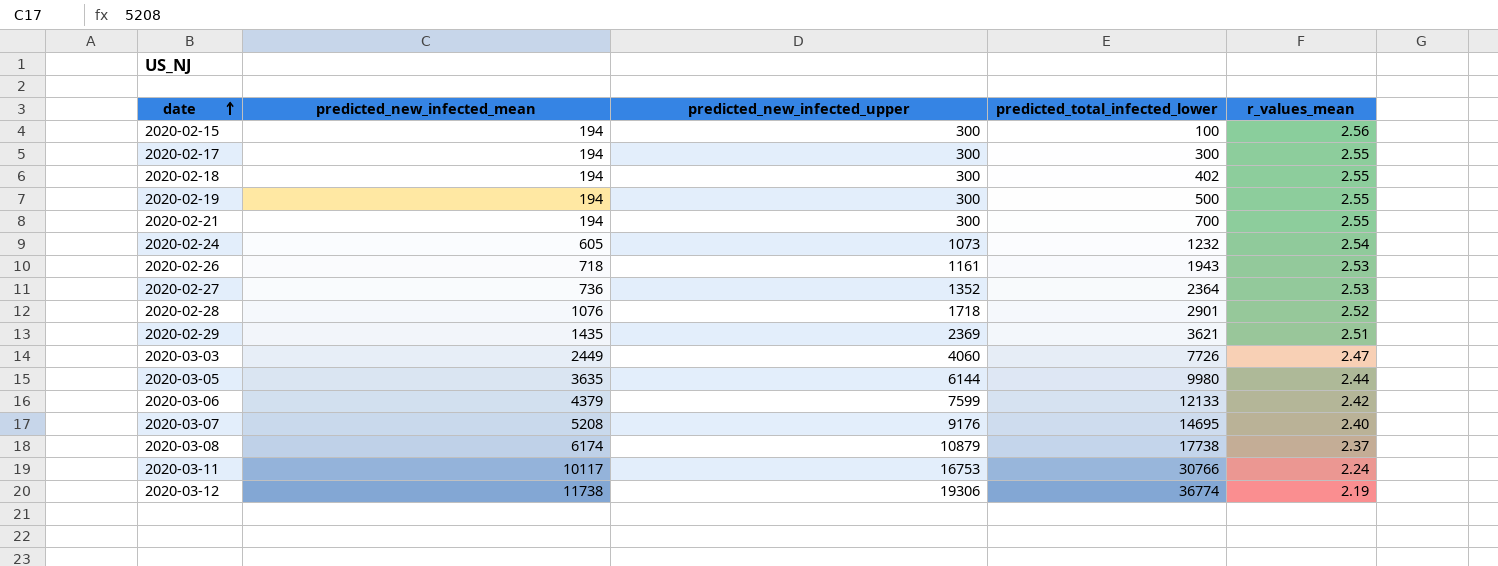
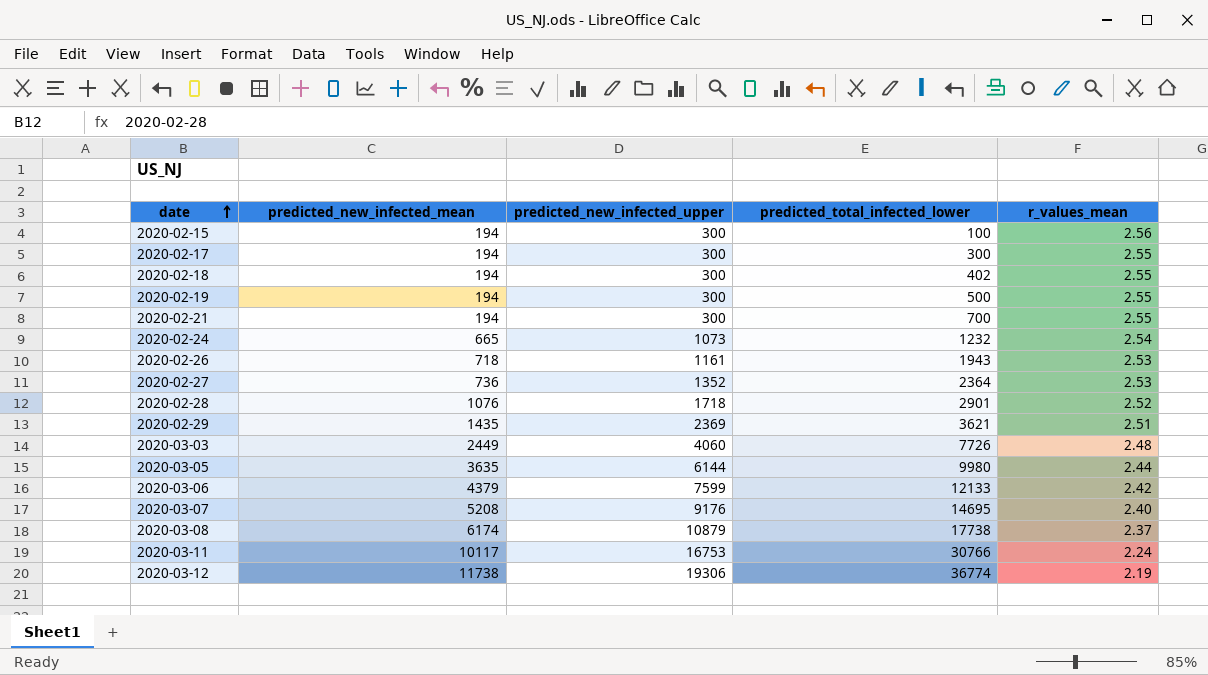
2020-02-24 | predicted_new_infected_mean: 605 -> 665
2020-03-03 | r_values_mean: 2.47 -> 2.48

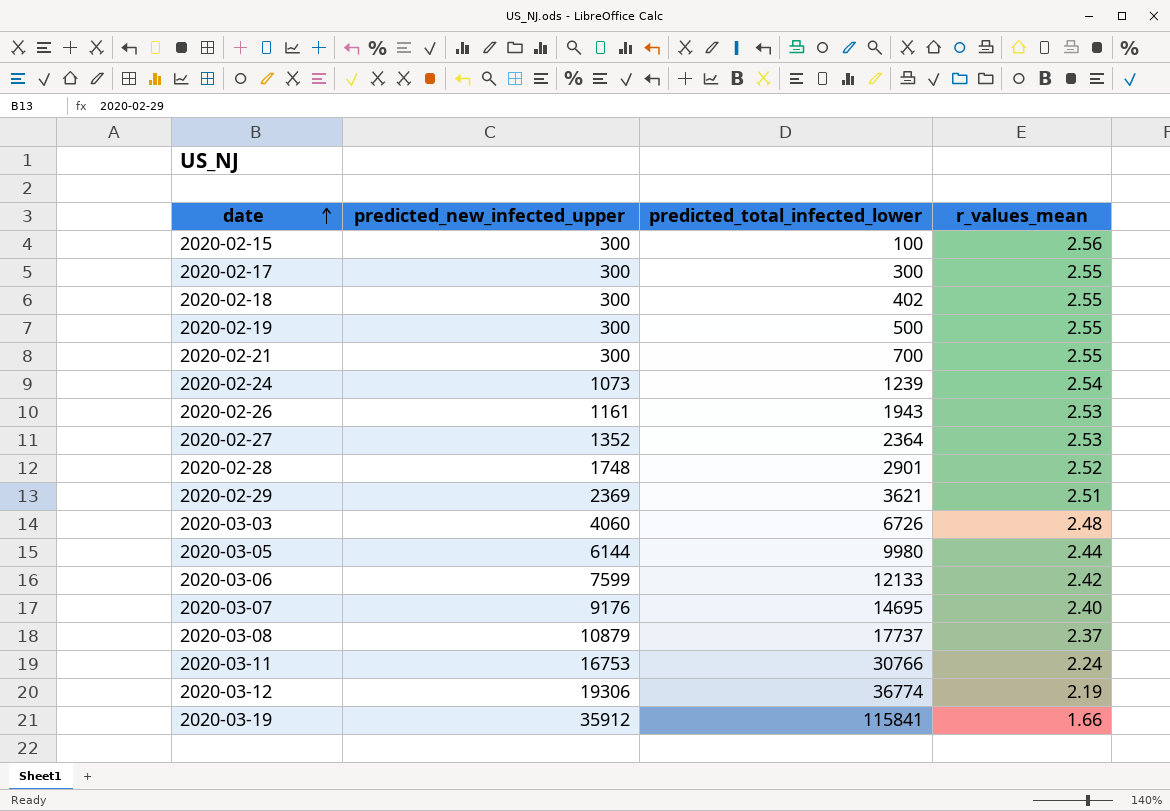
column predicted_new_infected_mean | position: 2 -> none
2020-02-24 | predicted_total_infected_lower: 1232 -> 1239
2020-02-28 | predicted_new_infected_upper: 1718 -> 1748
2020-03-03 | predicted_total_infected_lower: 7726 -> 6726
2020-03-08 | predicted_total_infected_lower: 17738 -> 17737
row 2020-03-19: none -> 35912 | 115841 | 1.66

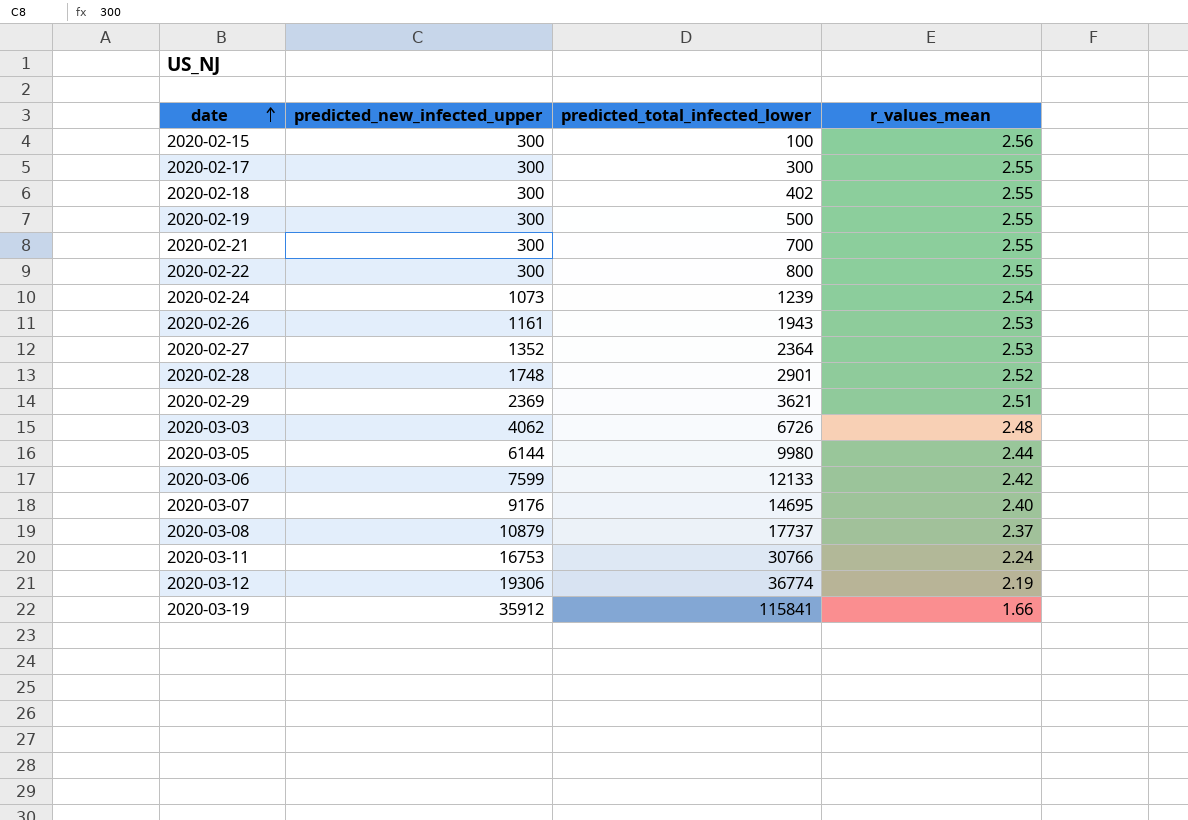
row 2020-02-22: none -> 300 | 800 | 2.55
2020-03-03 | predicted_new_infected_upper: 4060 -> 4062

